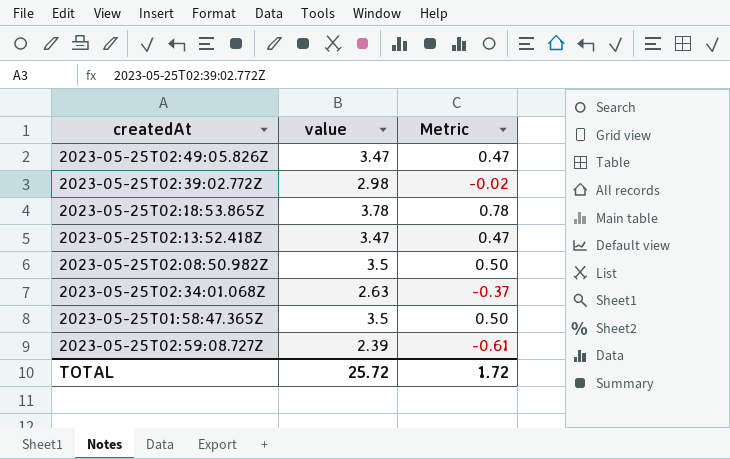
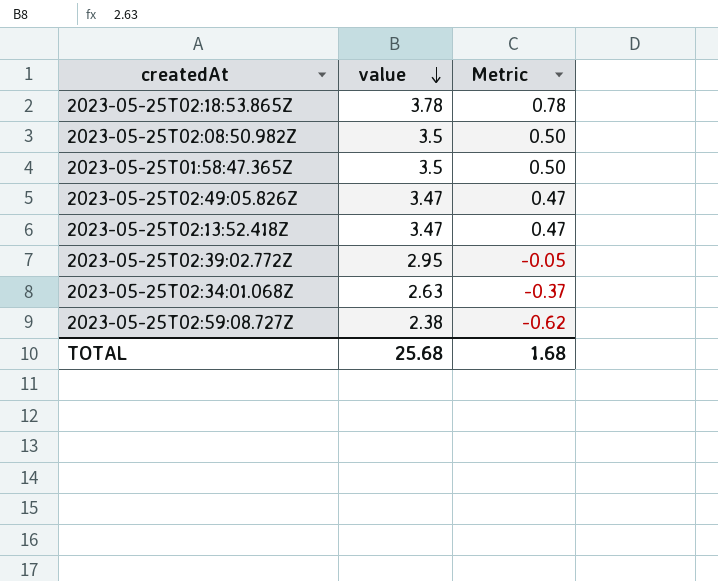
row order: none -> value descending
2023-05-25T02:39:02.772Z | value: 2.98 -> 2.95
2023-05-25T02:39:02.772Z | Metric: -0.02 -> -0.05
2023-05-25T02:59:08.727Z | value: 2.39 -> 2.38
2023-05-25T02:59:08.727Z | Metric: -0.61 -> -0.62
TOTAL | value: 25.72 -> 25.68
TOTAL | Metric: 1.72 -> 1.68

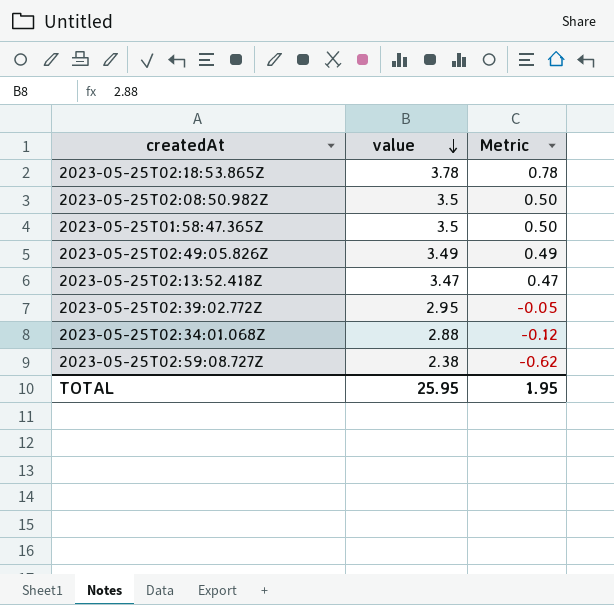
2023-05-25T02:49:05.826Z | value: 3.47 -> 3.49
2023-05-25T02:49:05.826Z | Metric: 0.47 -> 0.49
2023-05-25T02:34:01.068Z | value: 2.63 -> 2.88
2023-05-25T02:34:01.068Z | Metric: -0.37 -> -0.12
TOTAL | value: 25.68 -> 25.95
TOTAL | Metric: 1.68 -> 1.95

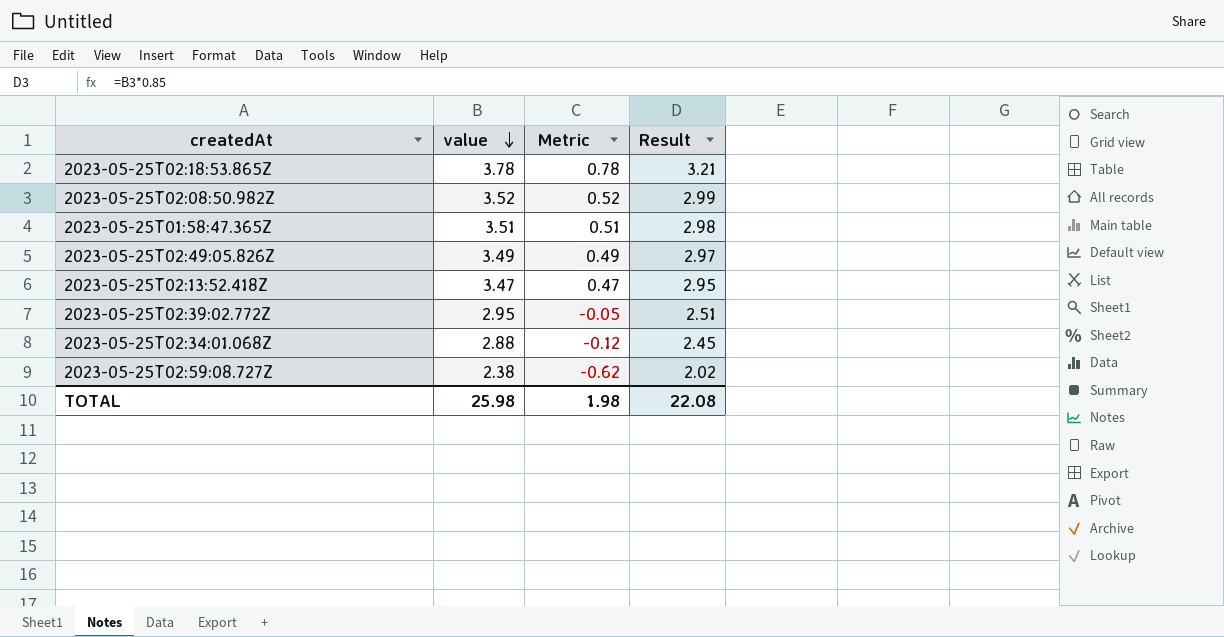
column Result | formula: none -> [value] * 0.85
2023-05-25T02:08:50.982Z | value: 3.5 -> 3.52
2023-05-25T02:08:50.982Z | Metric: 0.50 -> 0.52
2023-05-25T01:58:47.365Z | value: 3.5 -> 3.51
2023-05-25T01:58:47.365Z | Metric: 0.50 -> 0.51
TOTAL | value: 25.95 -> 25.98
TOTAL | Metric: 1.95 -> 1.98

